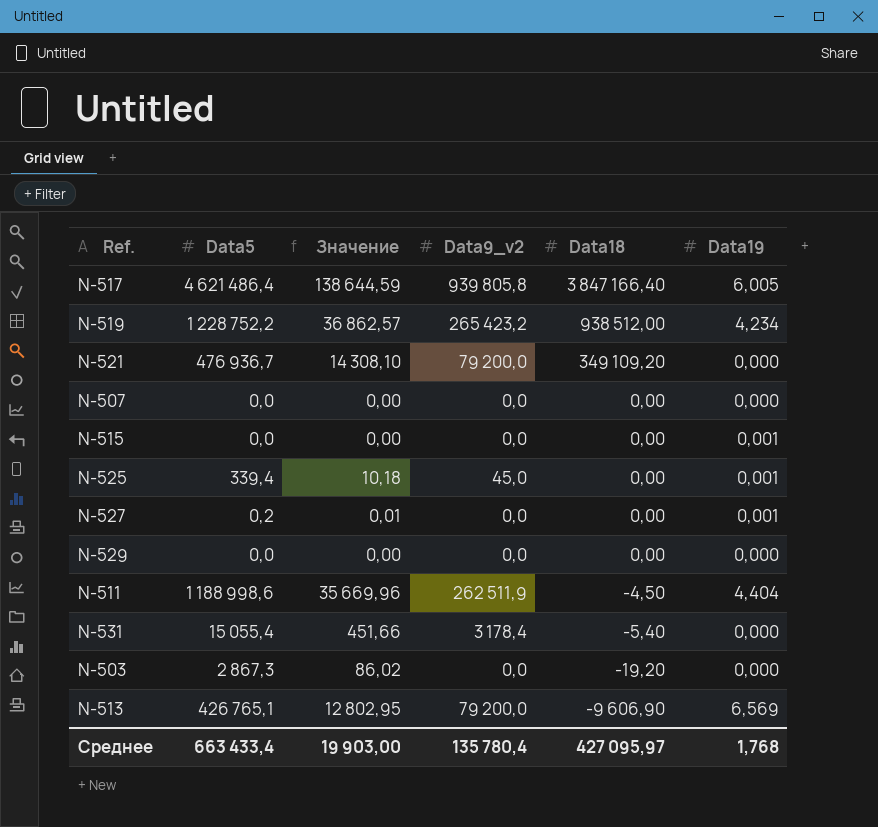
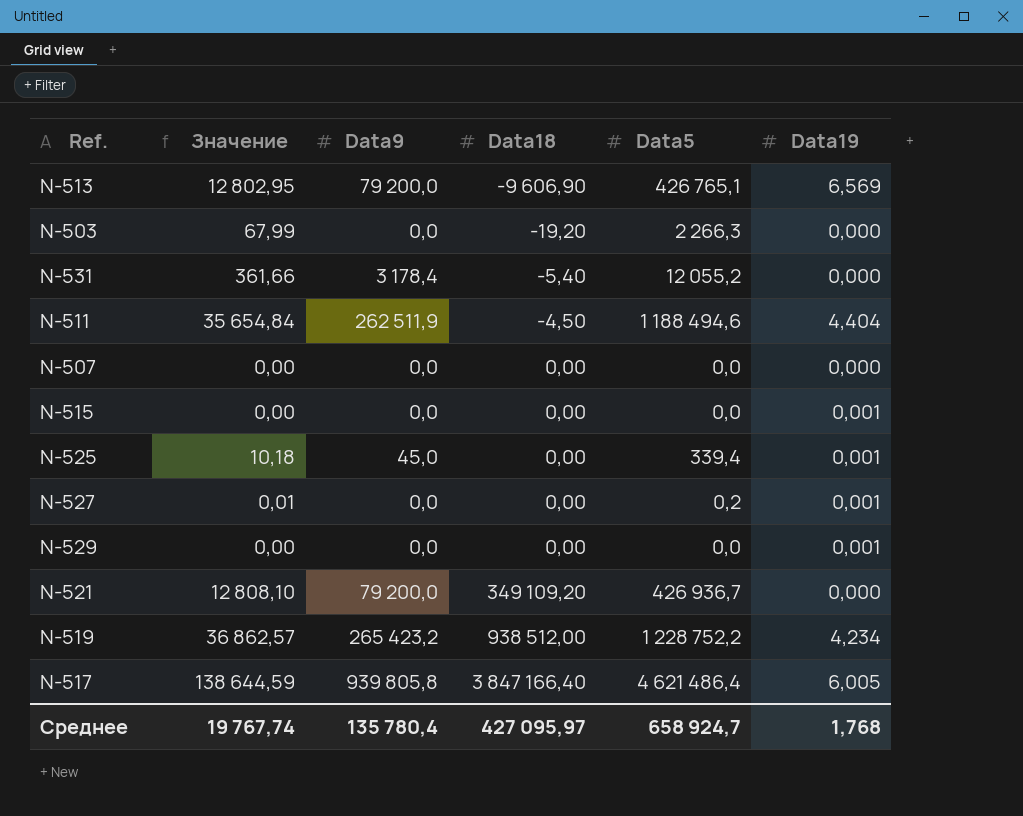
row order: Data18 descending -> Data18 ascending
column name: Data9_v2 -> Data9
column Data5 | position: 2 -> 5
N-503 | Значение: 86,02 -> 67,99
N-503 | Data5: 2 867,3 -> 2 266,3
N-531 | Значение: 451,66 -> 361,66
N-531 | Data5: 15 055,4 -> 12 055,2
N-511 | Значение: 35 669,96 -> 35 654,84
N-511 | Data5: 1 188 998,6 -> 1 188 494,6
N-529 | Data19: 0,000 -> 0,001
N-521 | Значение: 14 308,10 -> 12 808,10
N-521 | Data5: 476 936,7 -> 426 936,7
Среднее | Значение: 19 903,00 -> 19 767,74
Среднее | Data5: 663 433,4 -> 658 924,7

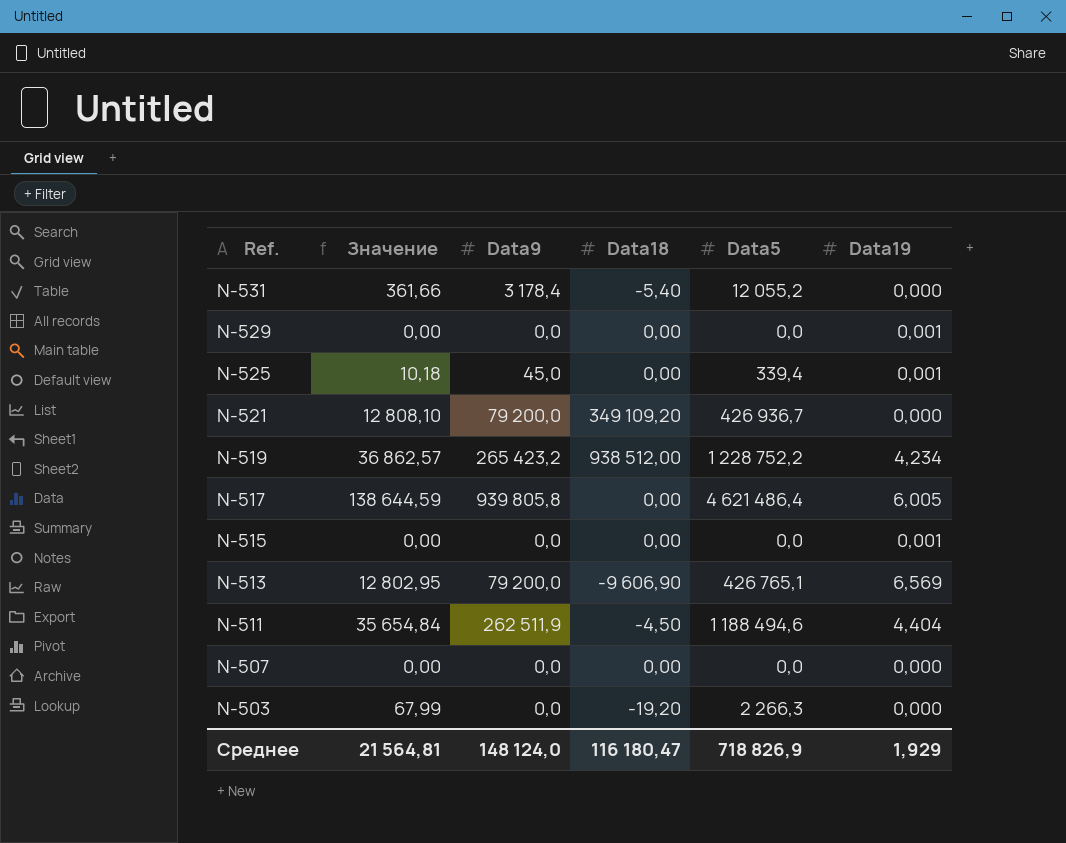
row order: Data18 ascending -> Ref. descending
row N-527: 0,01 | 0,0 | 0,00 | 0,2 | 0,001 -> none
N-517 | Data18: 3 847 166,40 -> 0,00
Среднее | Значение: 19 767,74 -> 21 564,81
Среднее | Data9: 135 780,4 -> 148 124,0
Среднее | Data18: 427 095,97 -> 116 180,47
Среднее | Data5: 658 924,7 -> 718 826,9
Среднее | Data19: 1,768 -> 1,929

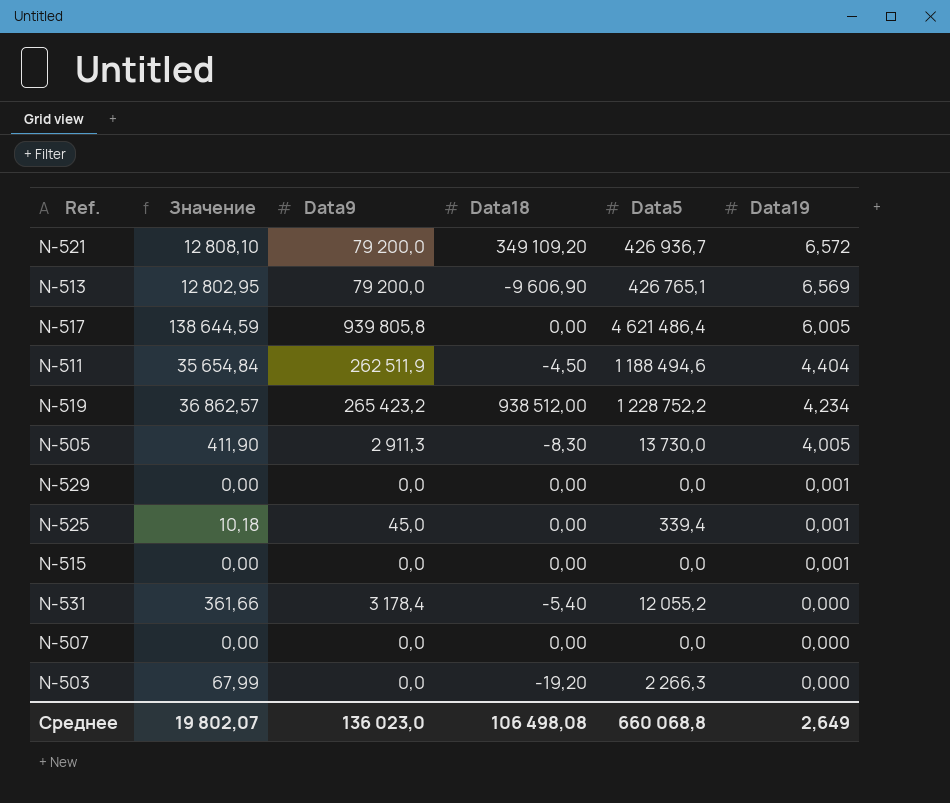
row order: Ref. descending -> Data19 descending
N-521 | Data19: 0,000 -> 6,572
row N-505: none -> 411,90 | 2 911,3 | -8,30 | 13 730,0 | 4,005
Среднее | Значение: 21 564,81 -> 19 802,07
Среднее | Data9: 148 124,0 -> 136 023,0
Среднее | Data18: 116 180,47 -> 106 498,08
Среднее | Data5: 718 826,9 -> 660 068,8
Среднее | Data19: 1,929 -> 2,649

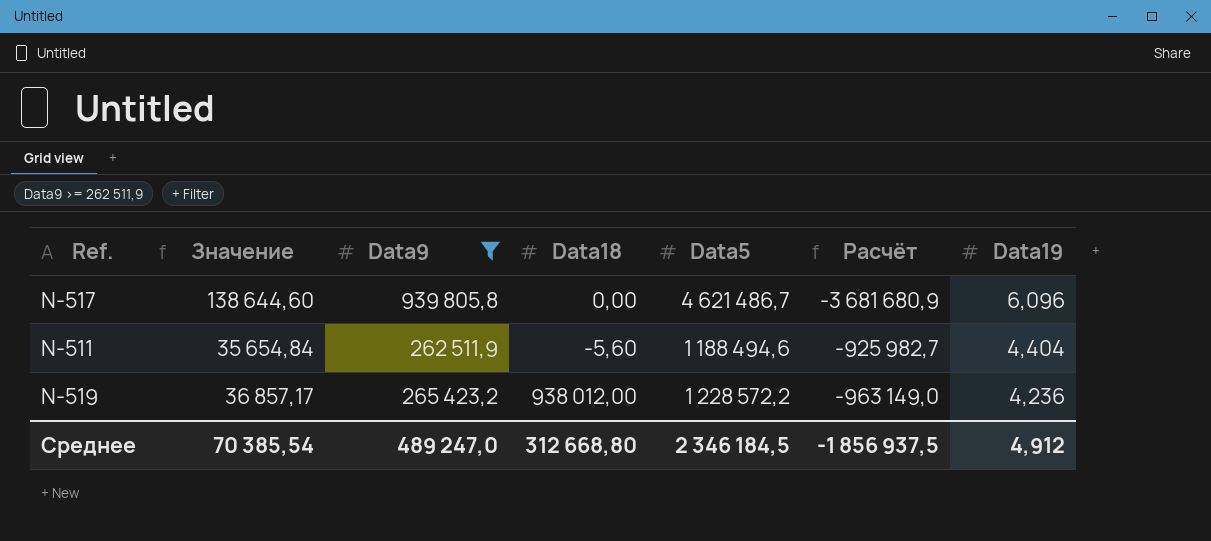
filter: none -> Data9 >= 262 511,9
column Расчёт | formula: none -> [Data9] - [Data5]
N-517 | Значение: 138 644,59 -> 138 644,60
N-517 | Data5: 4 621 486,4 -> 4 621 486,7
N-517 | Data19: 6,005 -> 6,096
N-511 | Data18: -4,50 -> -5,60
N-519 | Значение: 36 862,57 -> 36 857,17
N-519 | Data18: 938 512,00 -> 938 012,00
N-519 | Data5: 1 228 752,2 -> 1 228 572,2
N-519 | Data19: 4,234 -> 4,236
Среднее | Значение: 19 802,07 -> 70 385,54
Среднее | Data9: 136 023,0 -> 489 247,0
Среднее | Data18: 106 498,08 -> 312 668,80
Среднее | Data5: 660 068,8 -> 2 346 184,5
Среднее | Data19: 2,649 -> 4,912

